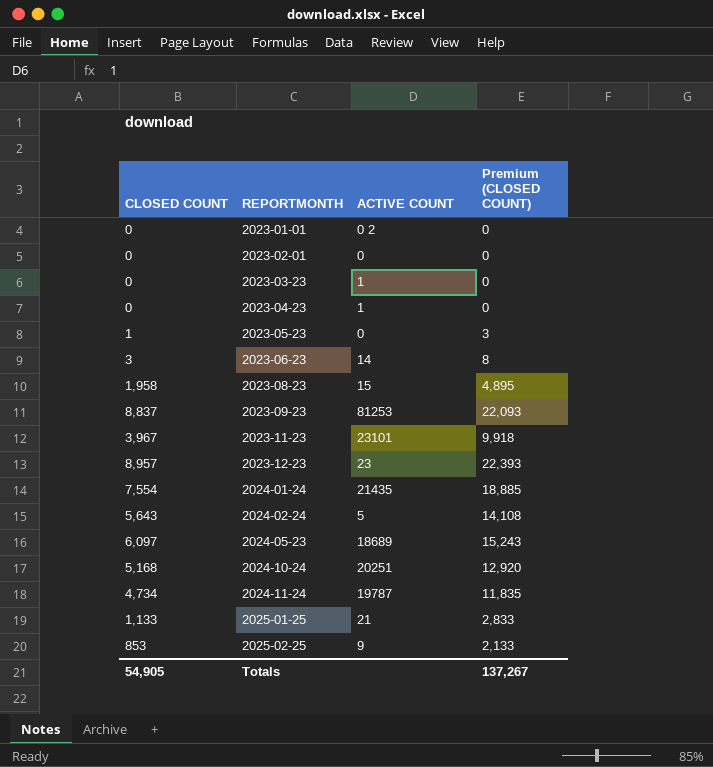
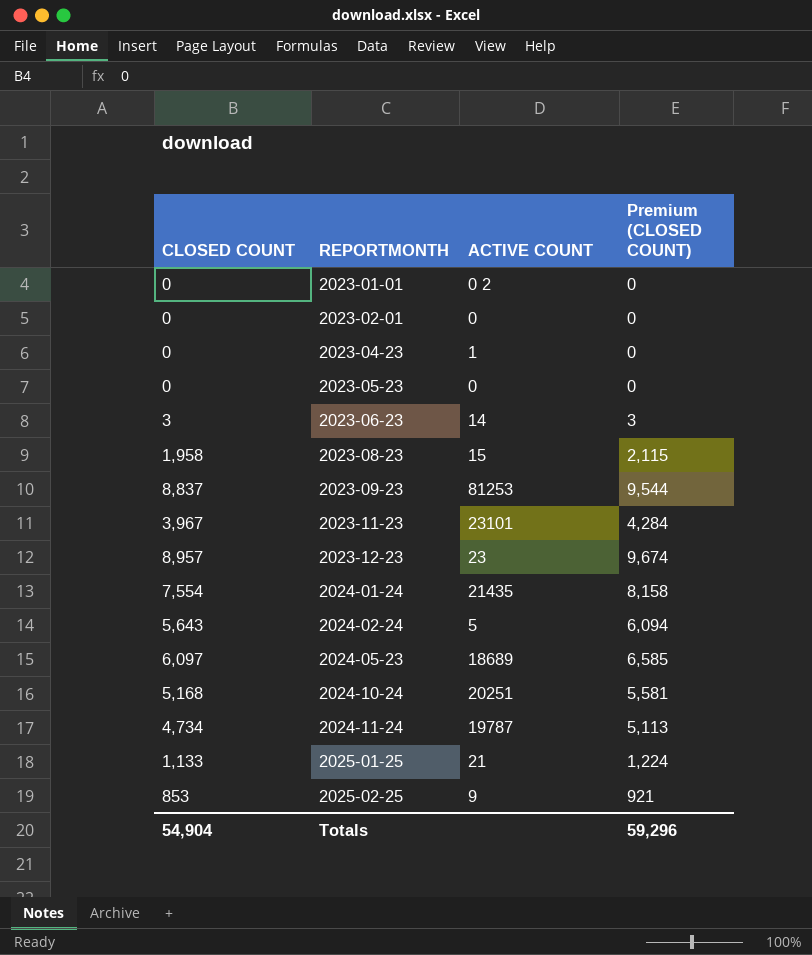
column Premium (CLOSED COUNT) | formula: [CLOSED COUNT] * 2.5 -> [CLOSED COUNT] * 1.08
row 2023-03-23: 0 | 1 | 0 -> none
2023-05-23 | CLOSED COUNT: 1 -> 0
Totals | CLOSED COUNT: 54,905 -> 54,904
Totals | Premium (CLOSED COUNT): 137,267 -> 59,296

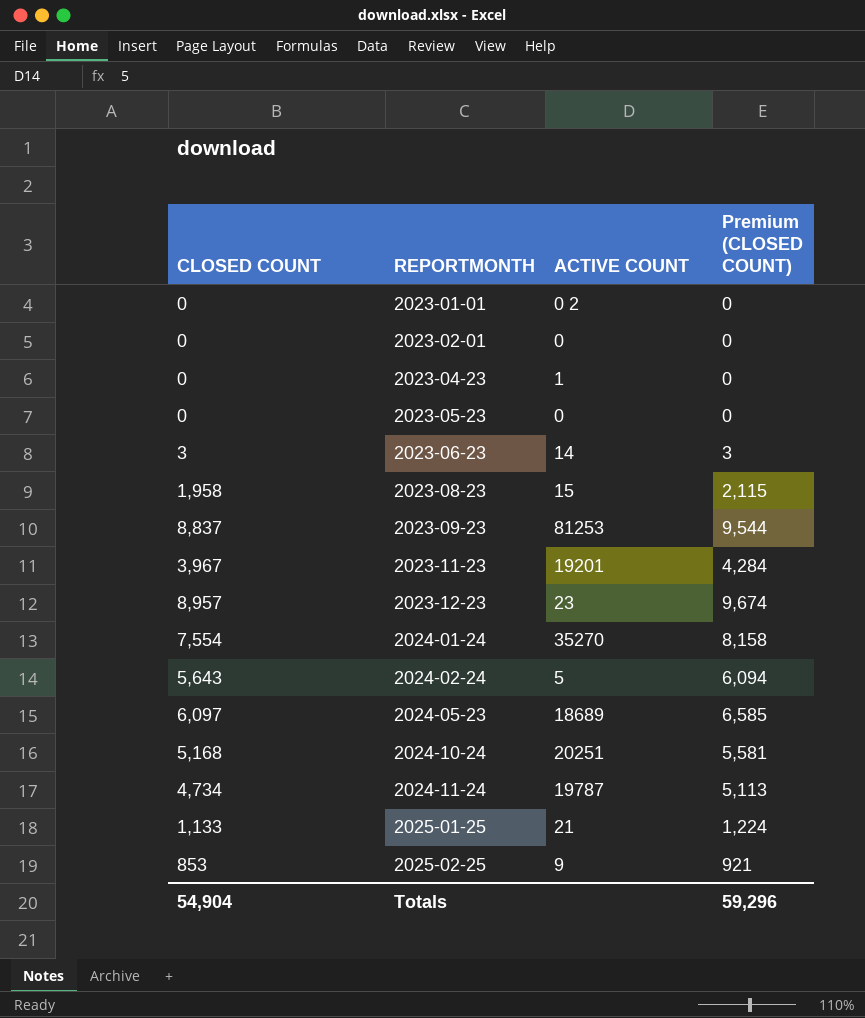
2023-11-23 | ACTIVE COUNT: 23101 -> 19201
2024-01-24 | ACTIVE COUNT: 21435 -> 35270

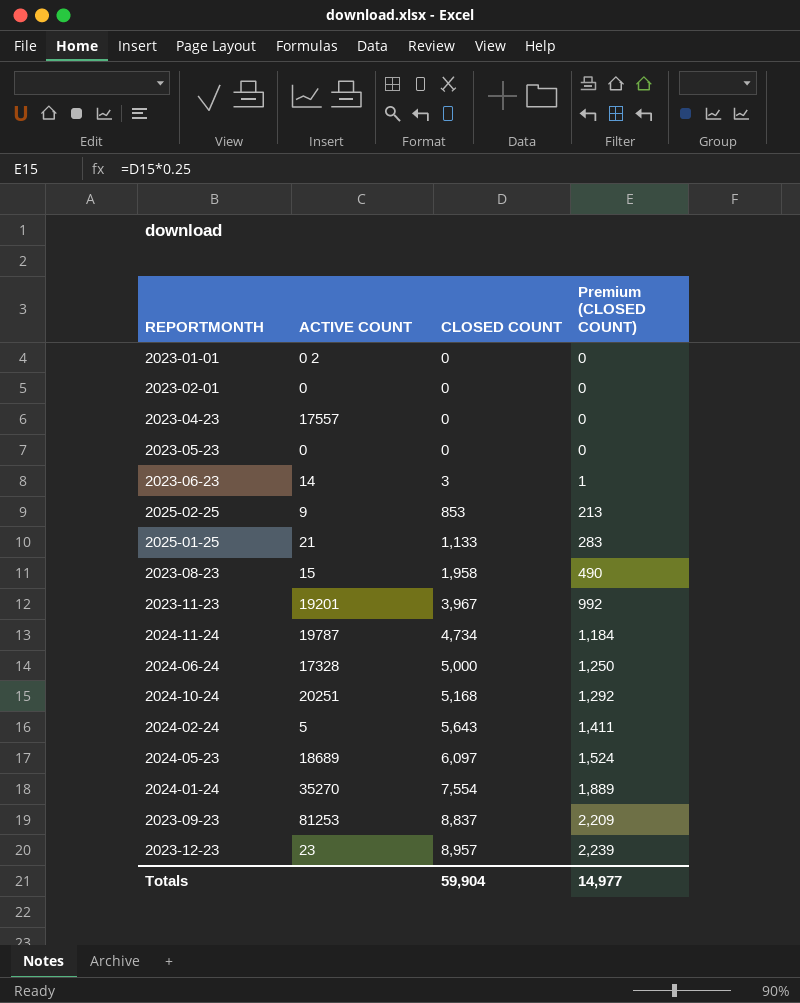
row order: REPORTMONTH ascending -> CLOSED COUNT ascending
column CLOSED COUNT | position: 1 -> 3
column Premium (CLOSED COUNT) | formula: [CLOSED COUNT] * 1.08 -> [CLOSED COUNT] * 0.25
2023-04-23 | ACTIVE COUNT: 1 -> 17557
row 2024-06-24: none -> 17328 | 5,000 | 1,250
Totals | CLOSED COUNT: 54,904 -> 59,904
Totals | Premium (CLOSED COUNT): 59,296 -> 14,977

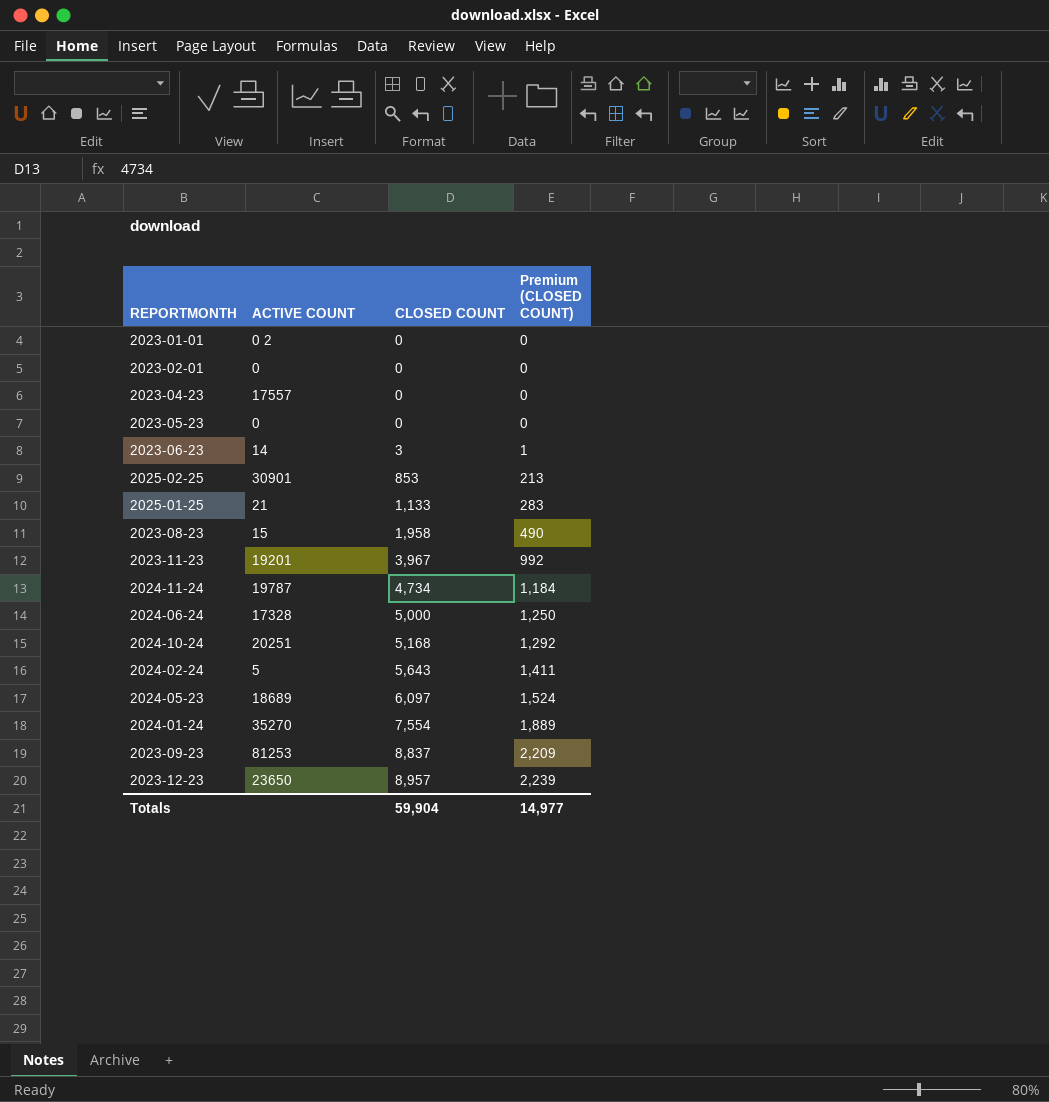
2025-02-25 | ACTIVE COUNT: 9 -> 30901
2023-12-23 | ACTIVE COUNT: 23 -> 23650

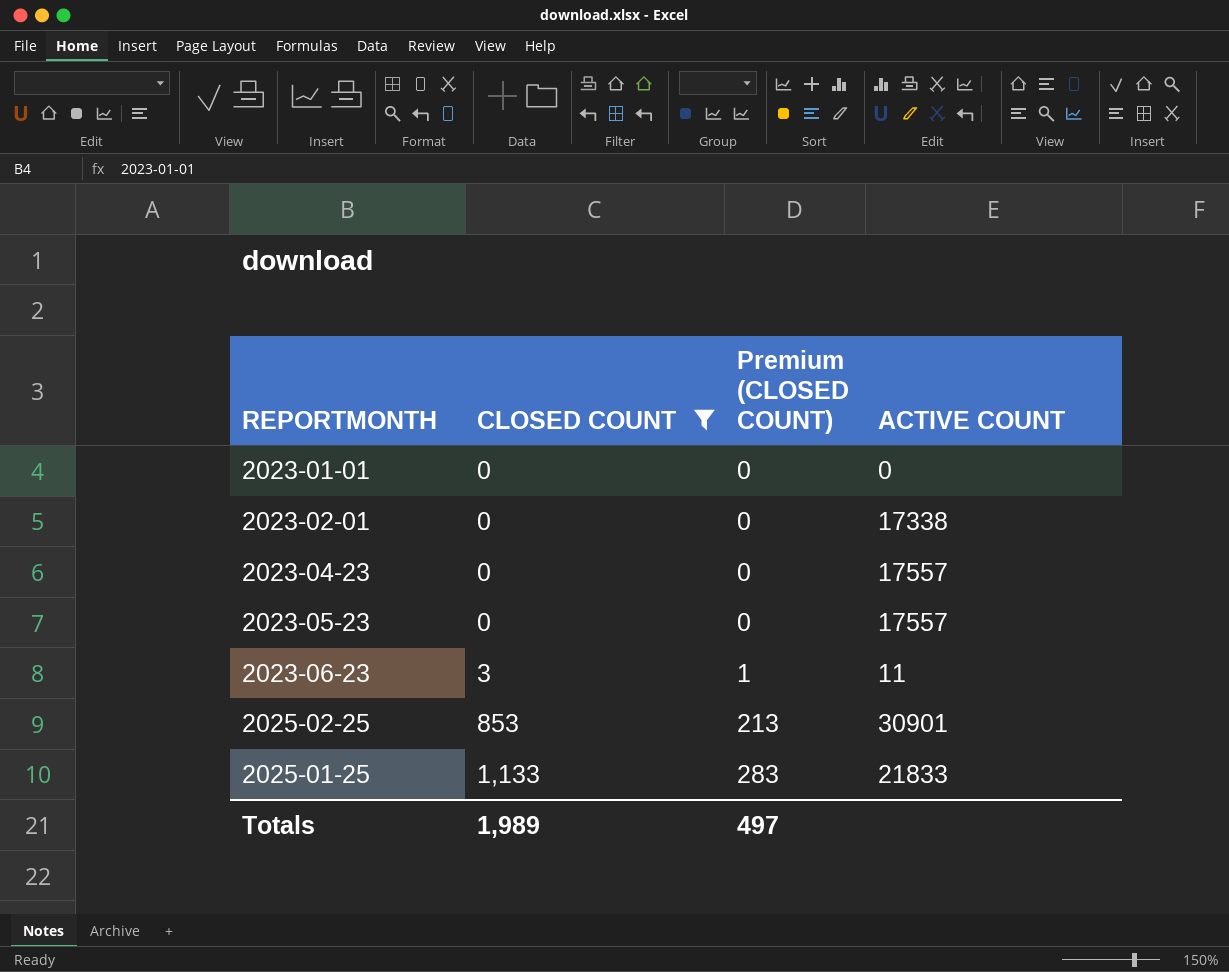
filter: none -> CLOSED COUNT <= 1,133
column ACTIVE COUNT | position: 2 -> 4
2023-01-01 | ACTIVE COUNT: 0 2 -> 0
2023-02-01 | ACTIVE COUNT: 0 -> 17338
2023-05-23 | ACTIVE COUNT: 0 -> 17557
2023-06-23 | ACTIVE COUNT: 14 -> 11
2025-01-25 | ACTIVE COUNT: 21 -> 21833
Totals | CLOSED COUNT: 59,904 -> 1,989
Totals | Premium (CLOSED COUNT): 14,977 -> 497

